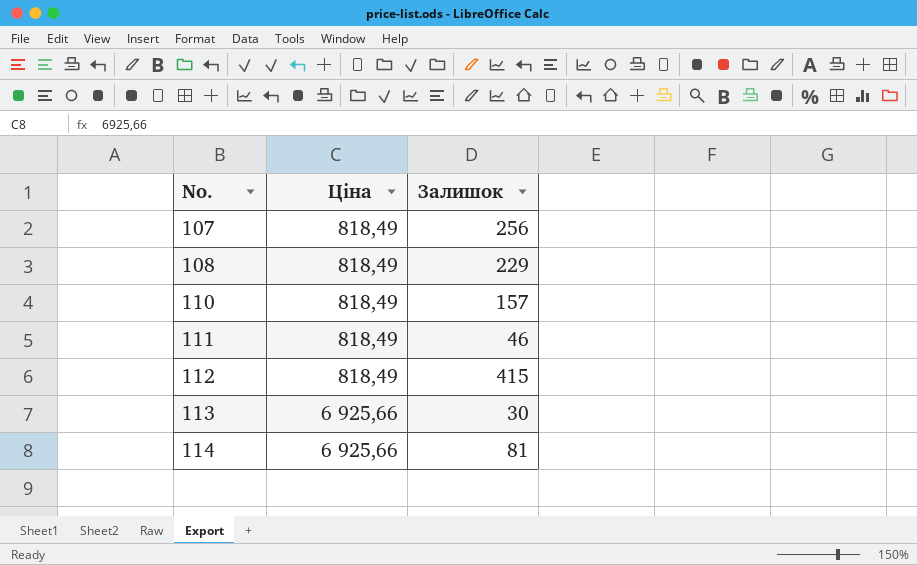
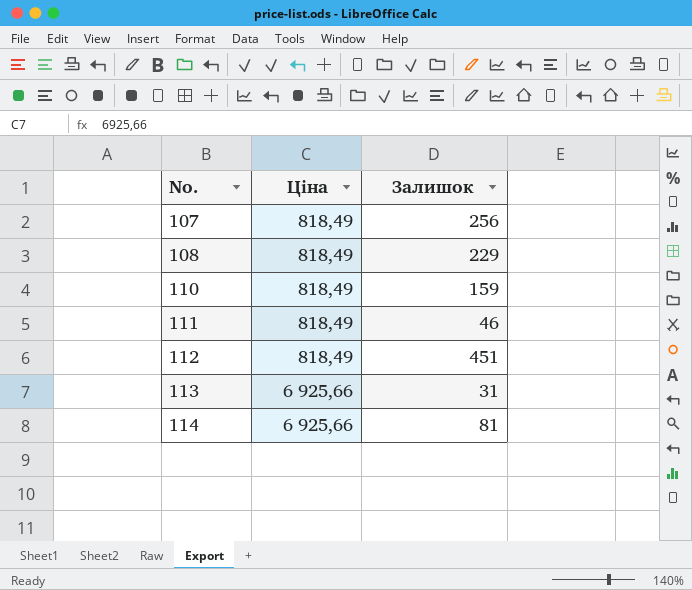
110 | Залишок: 157 -> 159
112 | Залишок: 415 -> 451
113 | Залишок: 30 -> 31

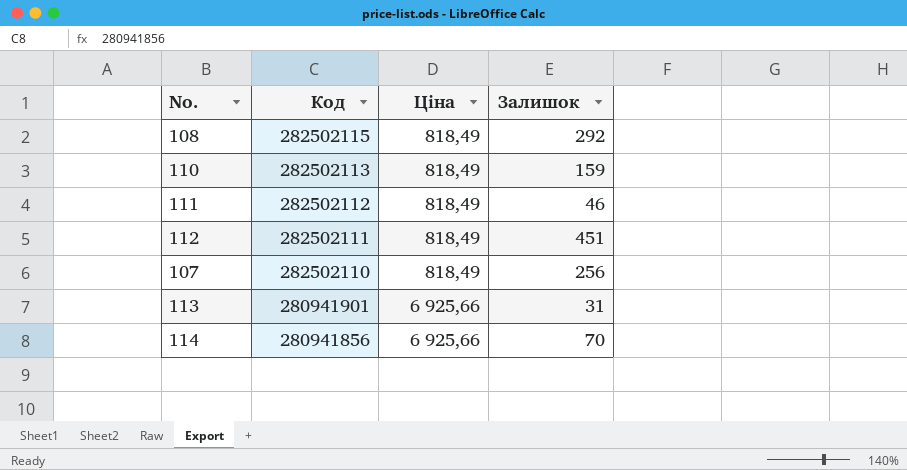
row order: No. ascending -> Код descending
column Код | position: none -> 2
108 | Залишок: 229 -> 292
114 | Залишок: 81 -> 70

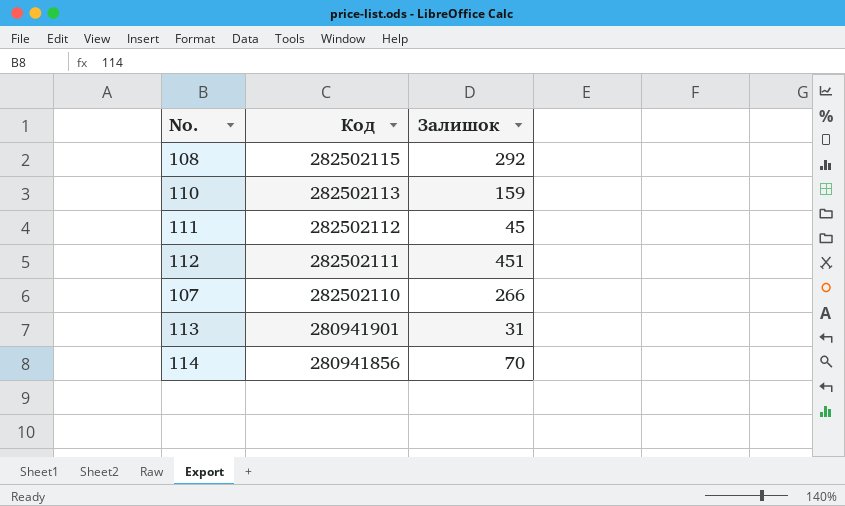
column Ціна | position: 3 -> none
111 | Залишок: 46 -> 45
107 | Залишок: 256 -> 266

